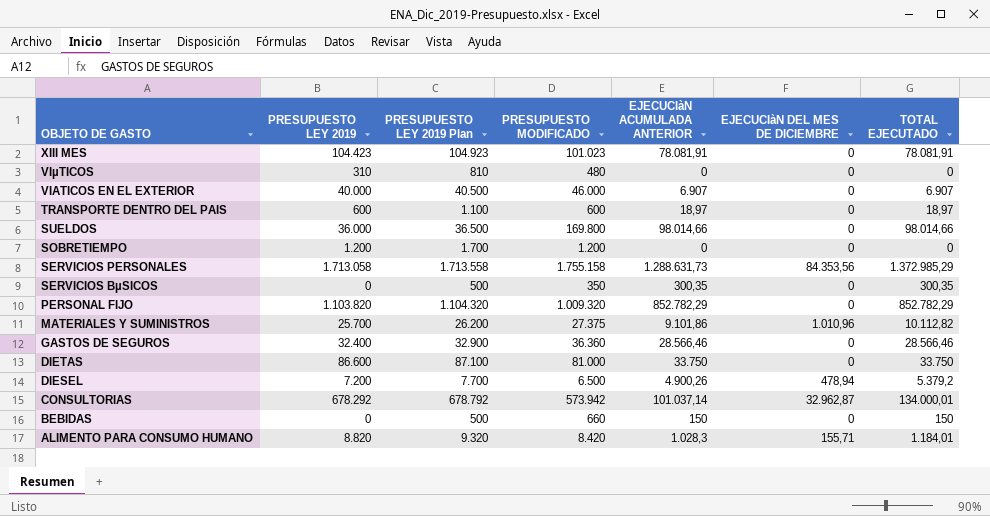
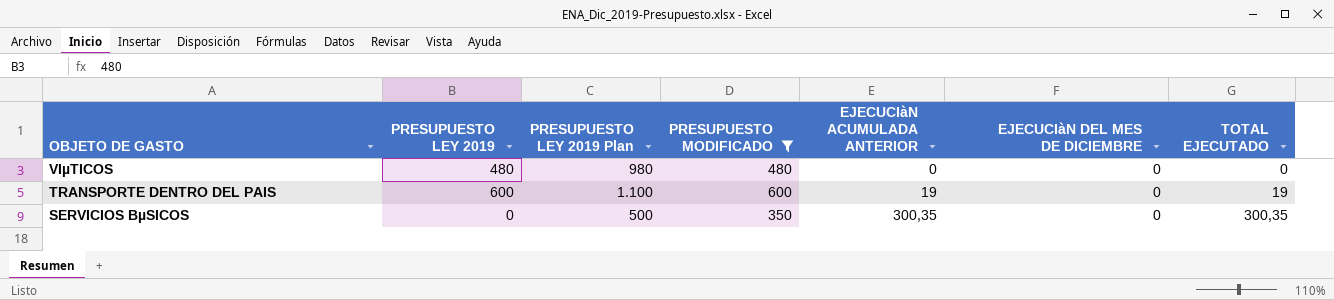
filter: none -> PRESUPUESTO MODIFICADO <= 600
VIµTICOS | PRESUPUESTO LEY 2019: 310 -> 480
VIµTICOS | PRESUPUESTO LEY 2019 Plan: 810 -> 980
TRANSPORTE DENTRO DEL PAIS | EJECUCIàN ACUMULADA ANTERIOR: 18,97 -> 19
TRANSPORTE DENTRO DEL PAIS | TOTAL EJECUTADO: 18,97 -> 19

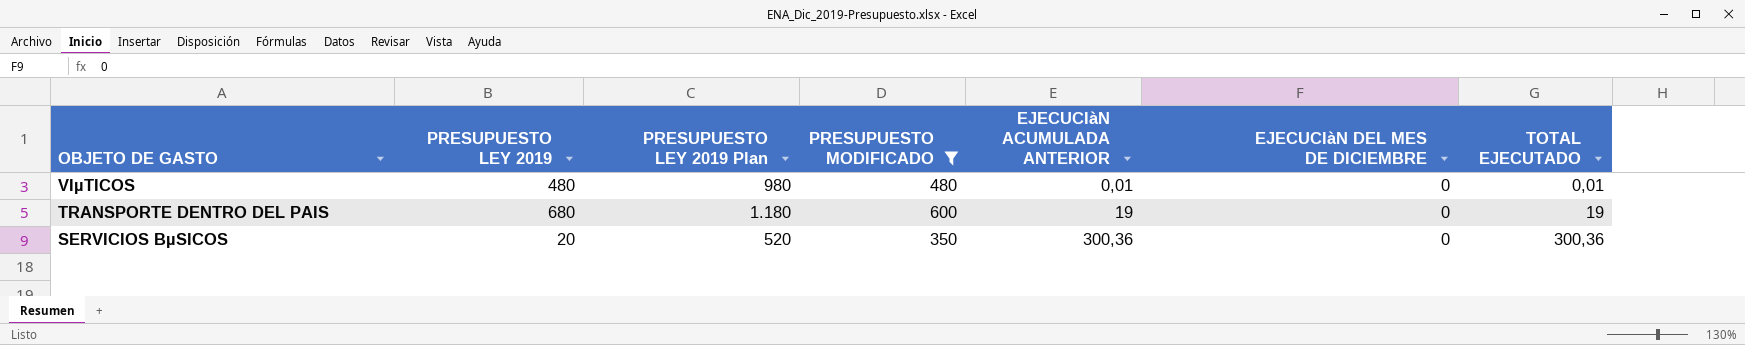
VIµTICOS | EJECUCIàN ACUMULADA ANTERIOR: 0 -> 0,01
VIµTICOS | TOTAL EJECUTADO: 0 -> 0,01
TRANSPORTE DENTRO DEL PAIS | PRESUPUESTO LEY 2019: 600 -> 680
TRANSPORTE DENTRO DEL PAIS | PRESUPUESTO LEY 2019 Plan: 1.100 -> 1.180
SERVICIOS BµSICOS | PRESUPUESTO LEY 2019: 0 -> 20
SERVICIOS BµSICOS | PRESUPUESTO LEY 2019 Plan: 500 -> 520
SERVICIOS BµSICOS | EJECUCIàN ACUMULADA ANTERIOR: 300,35 -> 300,36
SERVICIOS BµSICOS | TOTAL EJECUTADO: 300,35 -> 300,36

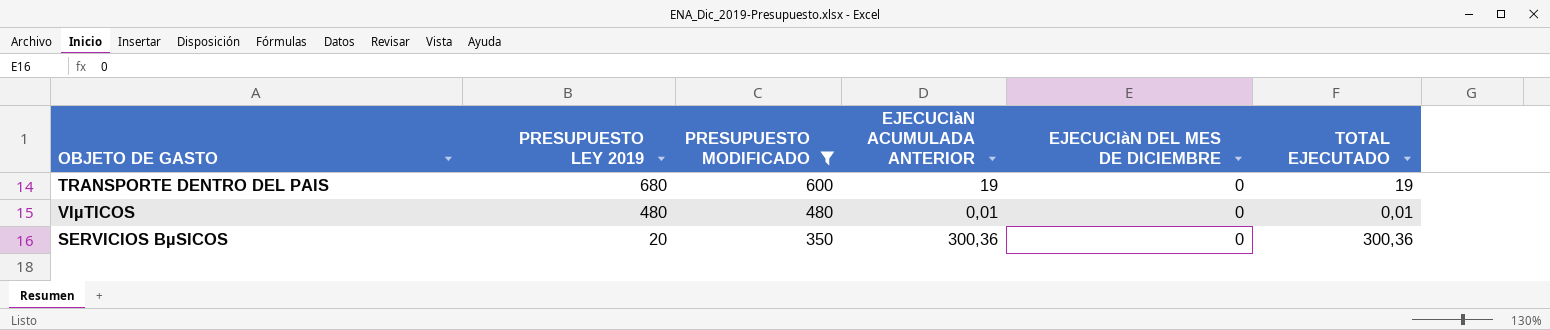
row order: OBJETO DE GASTO descending -> PRESUPUESTO LEY 2019 descending
column PRESUPUESTO LEY 2019 Plan | formula: [PRESUPUESTO LEY 2019] + 500 -> none

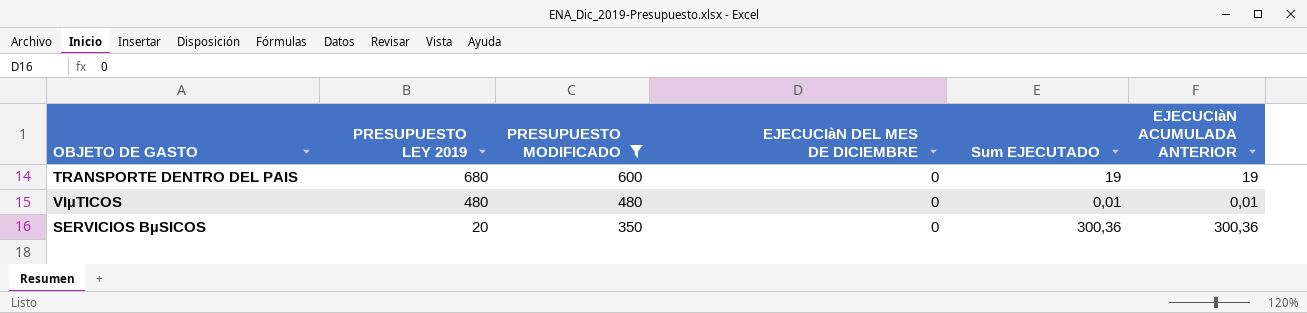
column name: TOTAL EJECUTADO -> Sum EJECUTADO
column EJECUCIàN ACUMULADA ANTERIOR | position: 4 -> 6

